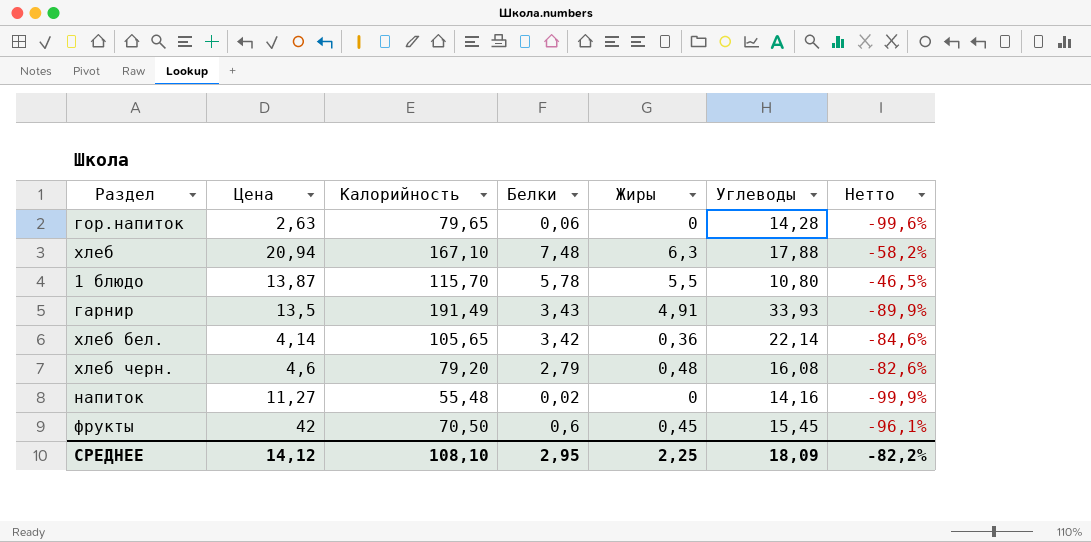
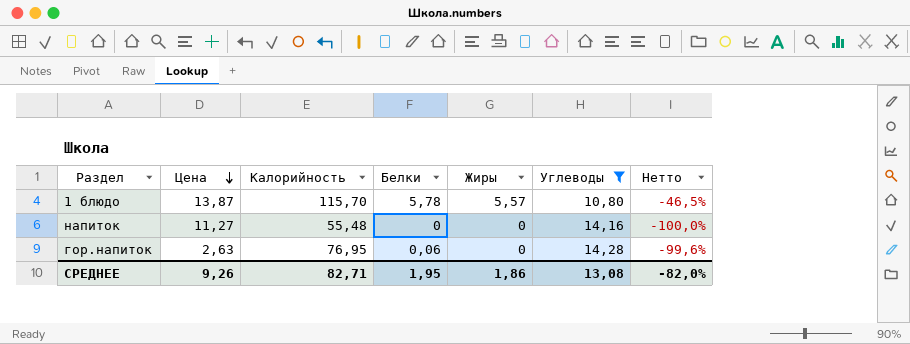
filter: none -> Углеводы <= 14,28
row order: none -> Цена descending
1 блюдо | Жиры: 5,5 -> 5,57
напиток | Белки: 0,02 -> 0
напиток | Нетто: -99,9% -> -100,0%
гор.напиток | Калорийность: 79,65 -> 76,95
СРЕДНЕЕ | Цена: 14,12 -> 9,26
СРЕДНЕЕ | Калорийность: 108,10 -> 82,71
СРЕДНЕЕ | Белки: 2,95 -> 1,95
СРЕДНЕЕ | Жиры: 2,25 -> 1,86
СРЕДНЕЕ | Углеводы: 18,09 -> 13,08
СРЕДНЕЕ | Нетто: -82,2% -> -82,0%

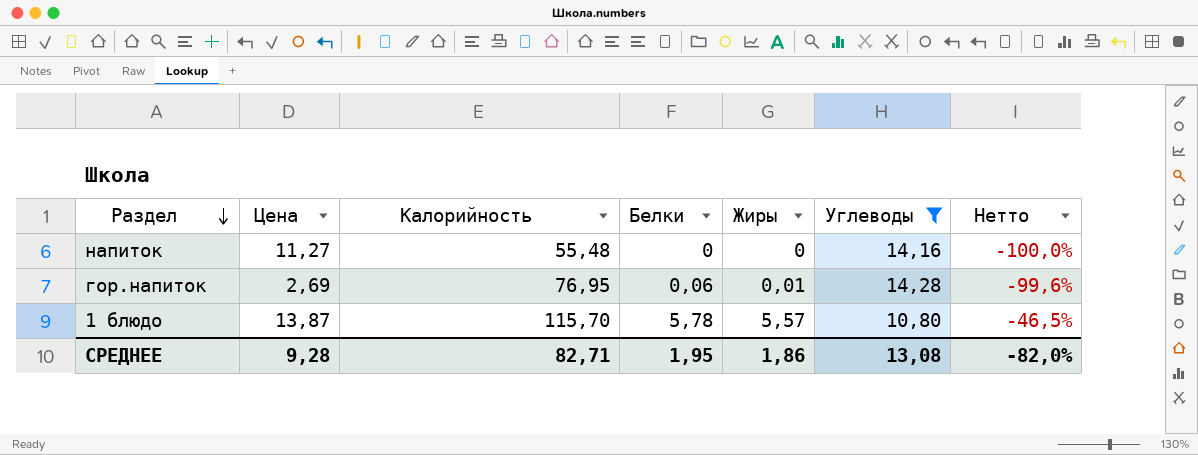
row order: Цена descending -> Раздел descending
гор.напиток | Цена: 2,63 -> 2,69
гор.напиток | Жиры: 0 -> 0,01
СРЕДНЕЕ | Цена: 9,26 -> 9,28

